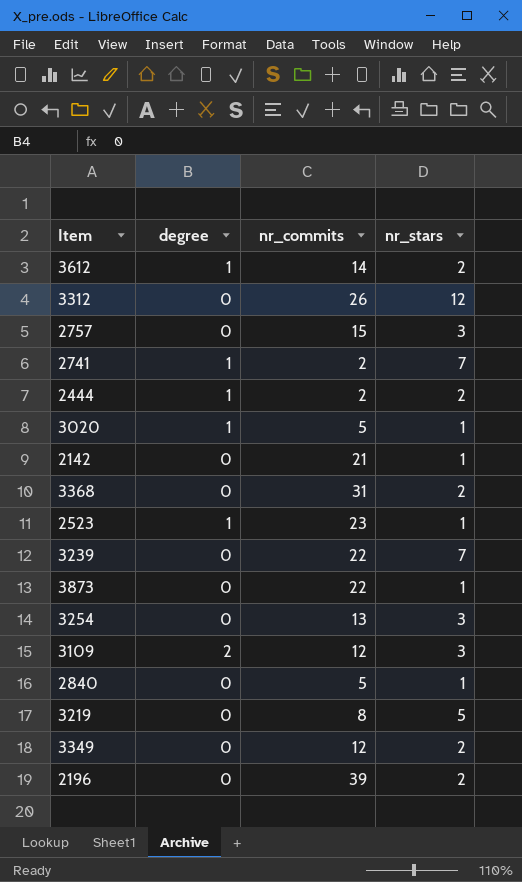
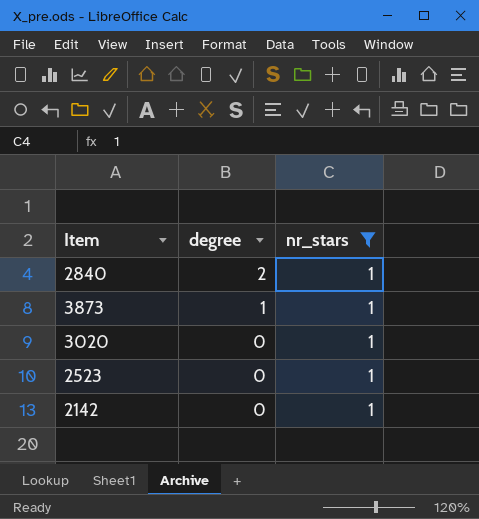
filter: none -> nr_stars = 1
row order: none -> degree descending
column nr_commits | position: 3 -> none
2840 | degree: 0 -> 2
3873 | degree: 0 -> 1
3020 | degree: 1 -> 0
2523 | degree: 1 -> 0

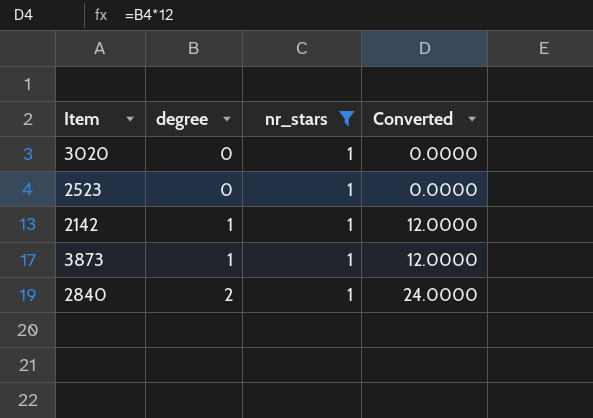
row order: degree descending -> degree ascending
column Converted | formula: none -> [degree] * 12
2142 | degree: 0 -> 1

